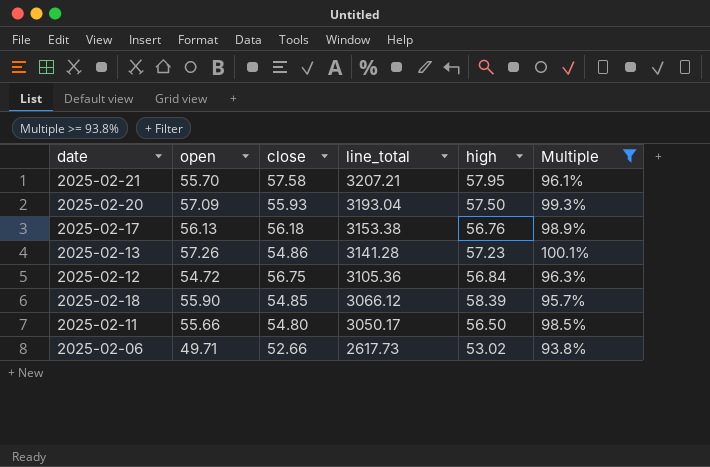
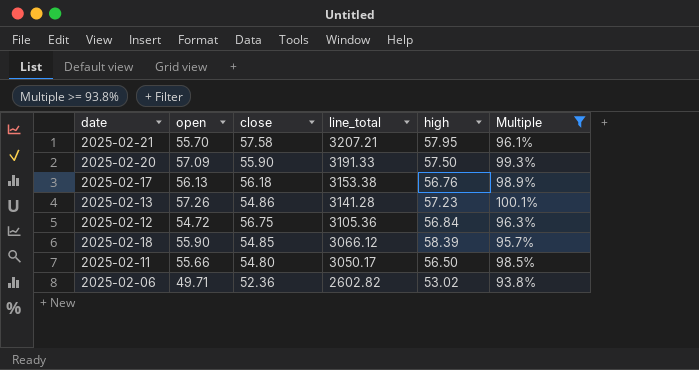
2025-02-20 | close: 55.93 -> 55.90
2025-02-20 | line_total: 3193.04 -> 3191.33
2025-02-06 | close: 52.66 -> 52.36
2025-02-06 | line_total: 2617.73 -> 2602.82

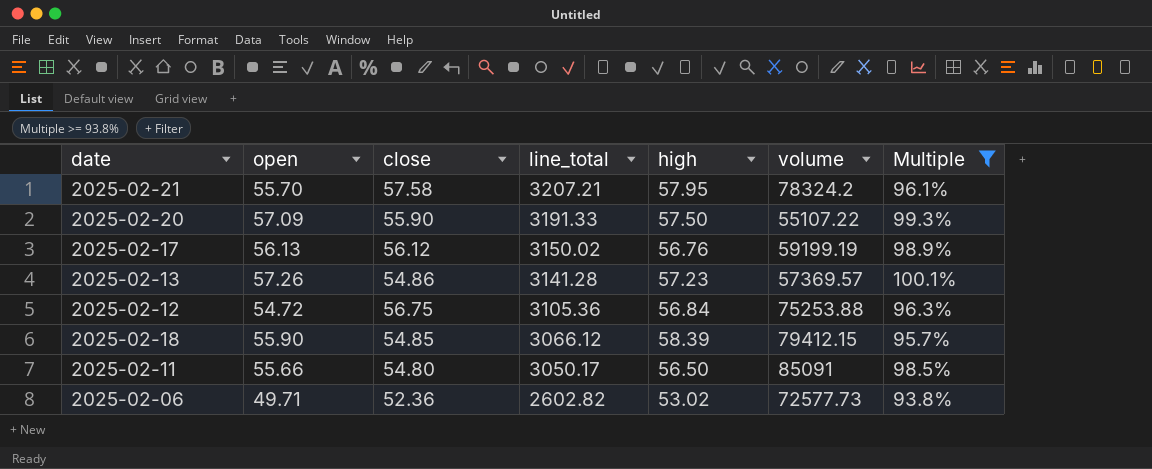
column volume | position: none -> 6
2025-02-17 | close: 56.18 -> 56.12
2025-02-17 | line_total: 3153.38 -> 3150.02

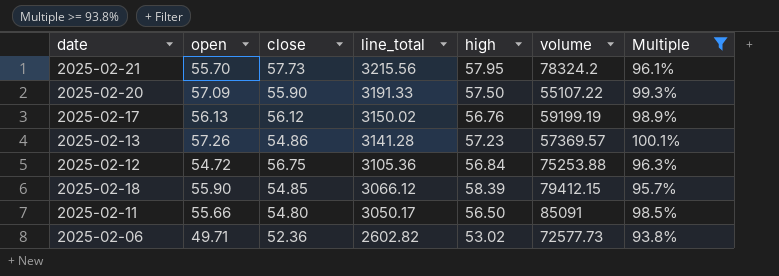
2025-02-21 | close: 57.58 -> 57.73
2025-02-21 | line_total: 3207.21 -> 3215.56

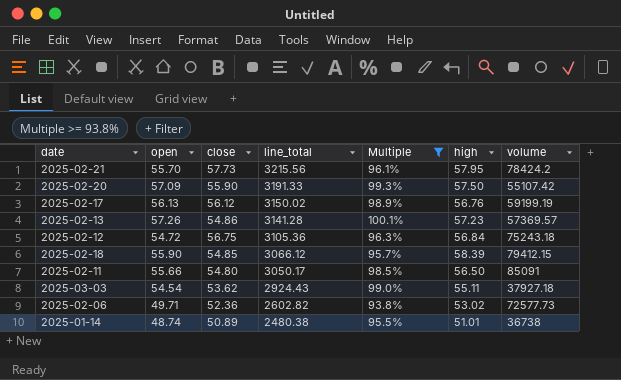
column Multiple | position: 7 -> 5
2025-02-21 | volume: 78324.2 -> 78424.2
2025-02-20 | volume: 55107.22 -> 55107.42
2025-02-12 | volume: 75253.88 -> 75243.18
row 2025-03-03: none -> 54.54 | 53.62 | 2924.43 | 99.0% | 55.11 | 37927.18
row 2025-01-14: none -> 48.74 | 50.89 | 2480.38 | 95.5% | 51.01 | 36738

